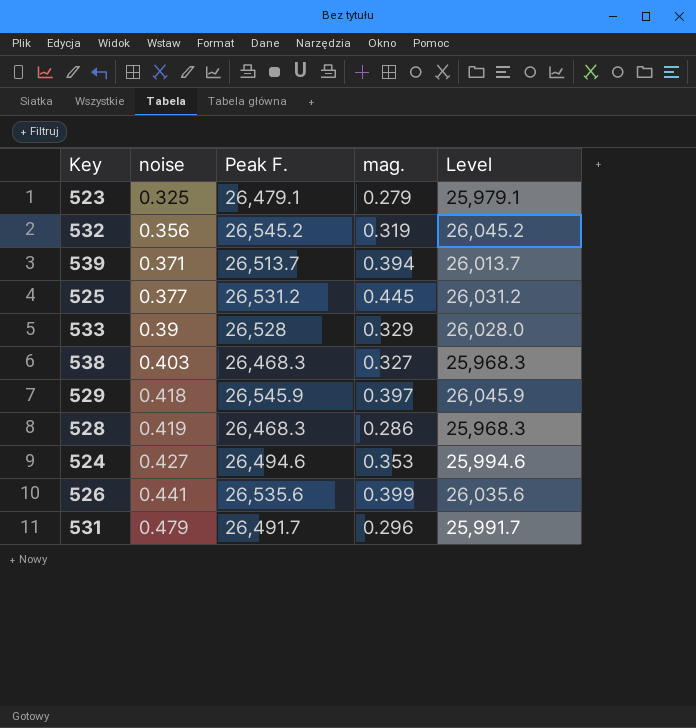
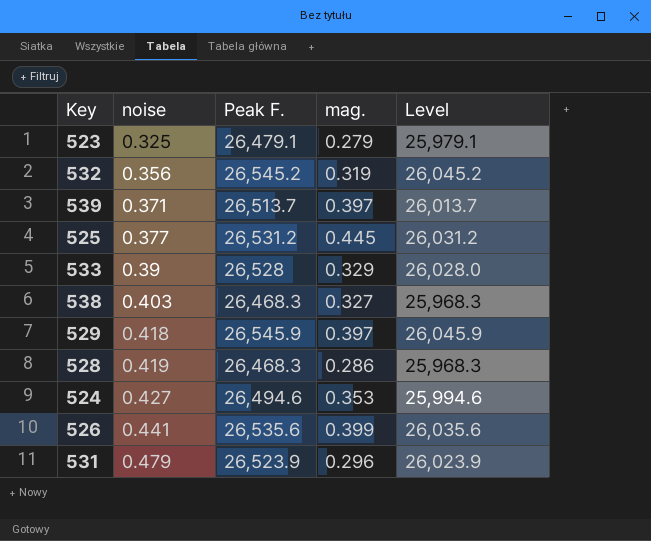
539 | mag.: 0.394 -> 0.397
531 | Peak F.: 26,491.7 -> 26,523.9
531 | Level: 25,991.7 -> 26,023.9

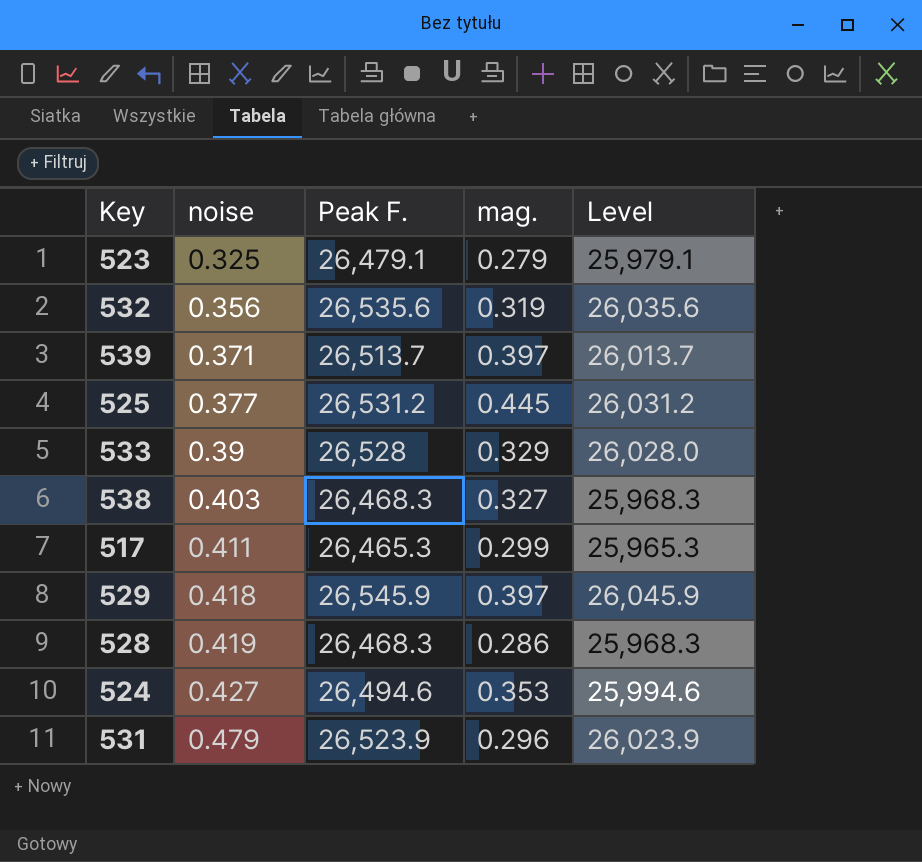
row 526: 0.441 | 26,535.6 | 0.399 | 26,035.6 -> none
532 | Peak F.: 26,545.2 -> 26,535.6
532 | Level: 26,045.2 -> 26,035.6
row 517: none -> 0.411 | 26,465.3 | 0.299 | 25,965.3

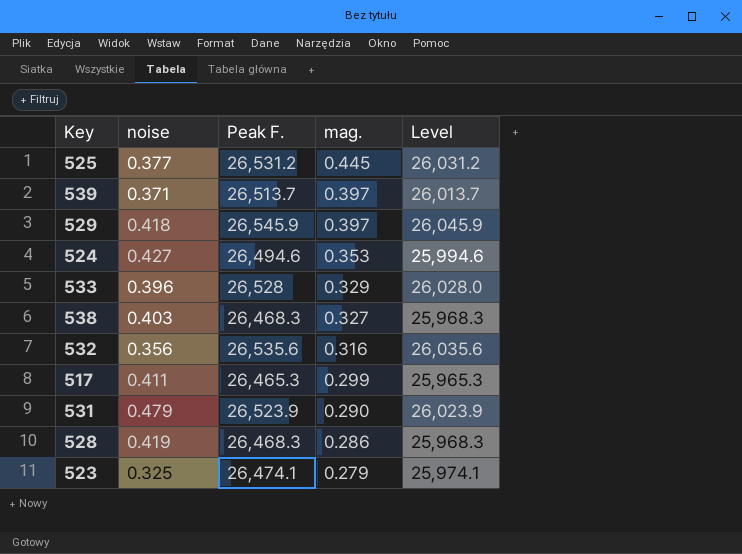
row order: noise ascending -> mag. descending
533 | noise: 0.39 -> 0.396
532 | mag.: 0.319 -> 0.316
531 | mag.: 0.296 -> 0.290
523 | Peak F.: 26,479.1 -> 26,474.1
523 | Level: 25,979.1 -> 25,974.1

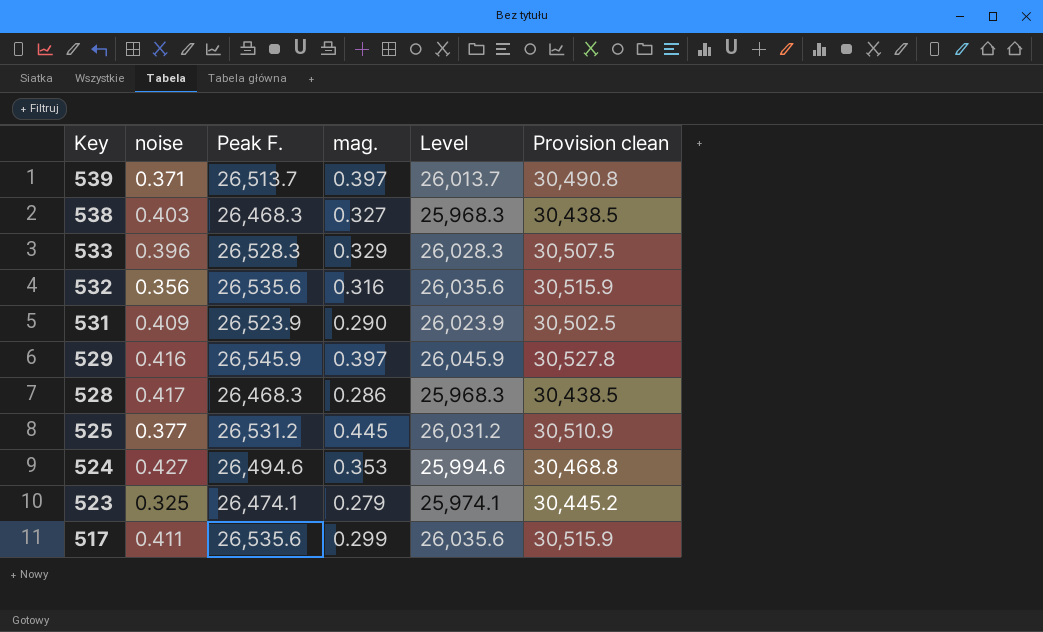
row order: mag. descending -> Key descending
column Provision clean | formula: none -> [Peak F.] * 1.15
533 | Peak F.: 26,528 -> 26,528.3
533 | Level: 26,028.0 -> 26,028.3
531 | noise: 0.479 -> 0.409
529 | noise: 0.418 -> 0.416
528 | noise: 0.419 -> 0.417
517 | Peak F.: 26,465.3 -> 26,535.6
517 | Level: 25,965.3 -> 26,035.6

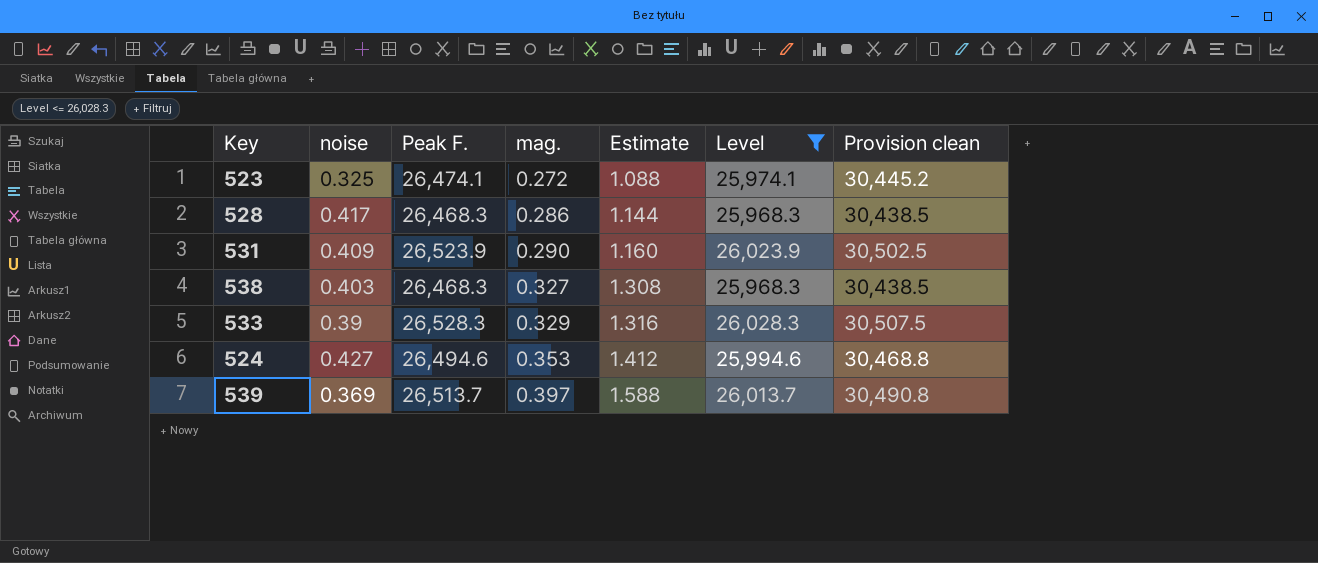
filter: none -> Level <= 26,028.3
row order: Key descending -> mag. ascending
column Estimate | formula: none -> [mag.] * 4
523 | mag.: 0.279 -> 0.272
533 | noise: 0.396 -> 0.39
539 | noise: 0.371 -> 0.369

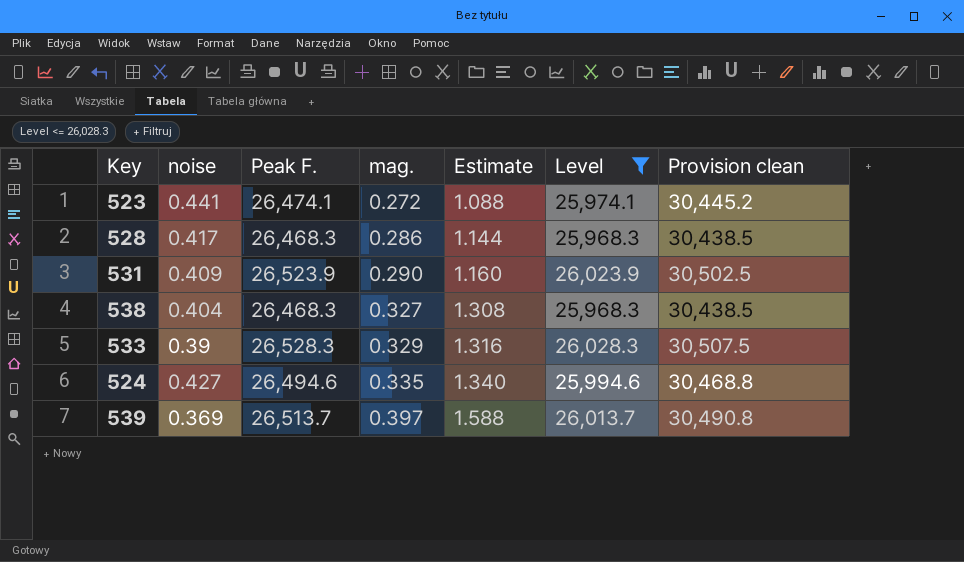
523 | noise: 0.325 -> 0.441
538 | noise: 0.403 -> 0.404
524 | mag.: 0.353 -> 0.335
524 | Estimate: 1.412 -> 1.340

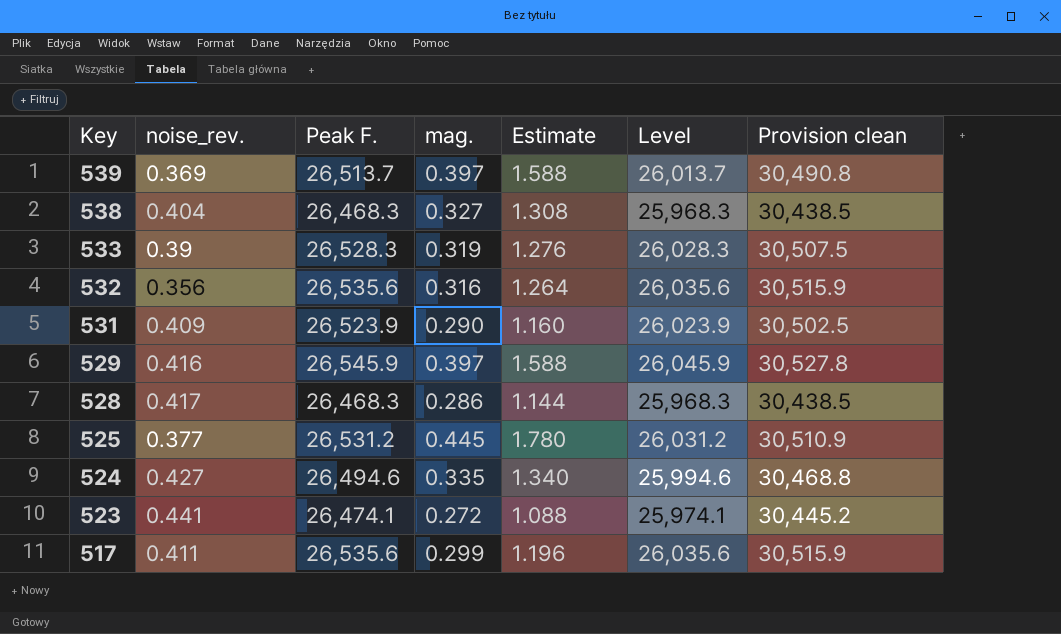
filter: Level <= 26,028.3 -> none
row order: mag. ascending -> Key descending
column name: noise -> noise_rev.
533 | mag.: 0.329 -> 0.319
533 | Estimate: 1.316 -> 1.276

